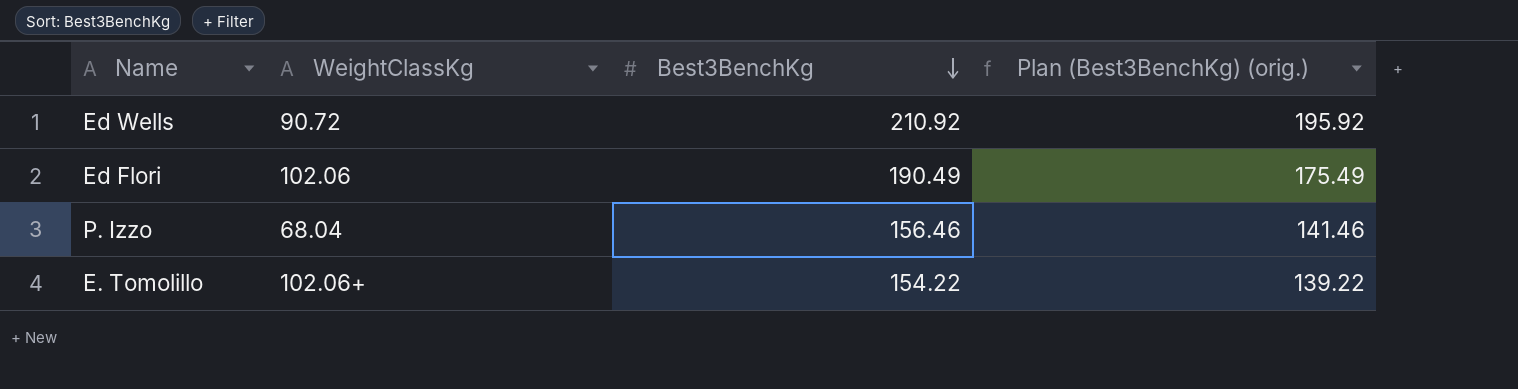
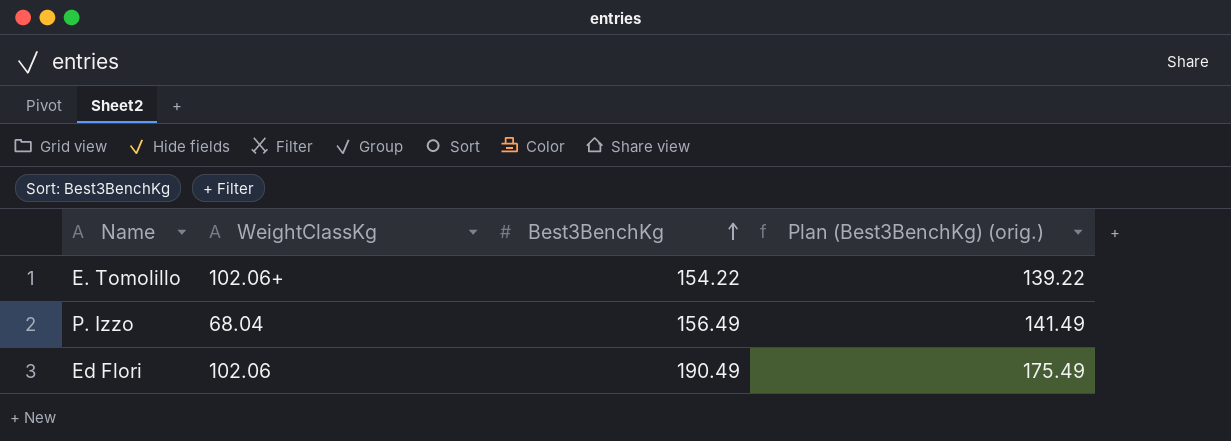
row order: Best3BenchKg descending -> Best3BenchKg ascending
row Ed Wells: 90.72 | 210.92 | 195.92 -> none
P. Izzo | Best3BenchKg: 156.46 -> 156.49
P. Izzo | Plan (Best3BenchKg) (orig.): 141.46 -> 141.49

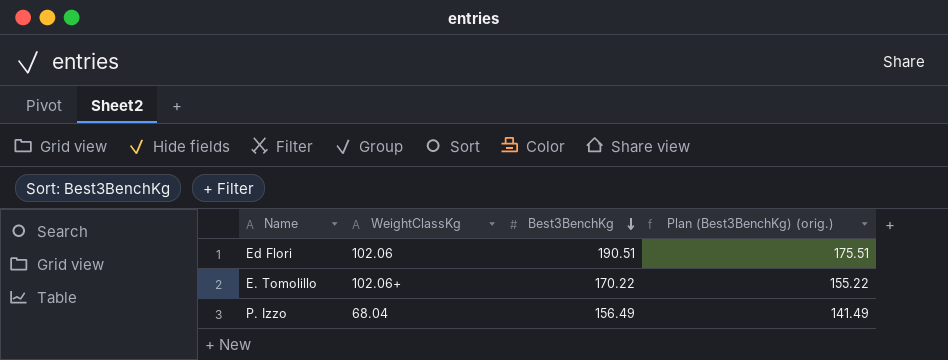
row order: Best3BenchKg ascending -> Best3BenchKg descending
Ed Flori | Best3BenchKg: 190.49 -> 190.51
Ed Flori | Plan (Best3BenchKg) (orig.): 175.49 -> 175.51
E. Tomolillo | Best3BenchKg: 154.22 -> 170.22
E. Tomolillo | Plan (Best3BenchKg) (orig.): 139.22 -> 155.22

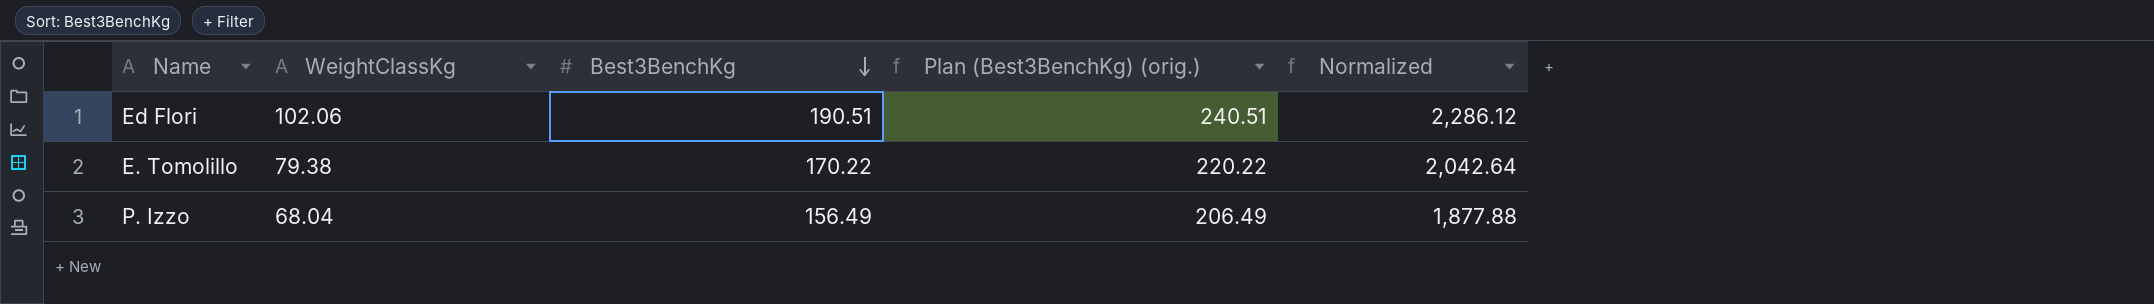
column Plan (Best3BenchKg) (orig.) | formula: [Best3BenchKg] - 15 -> [Best3BenchKg] + 50
column Normalized | formula: none -> [Best3BenchKg] * 12
E. Tomolillo | WeightClassKg: 102.06+ -> 79.38

